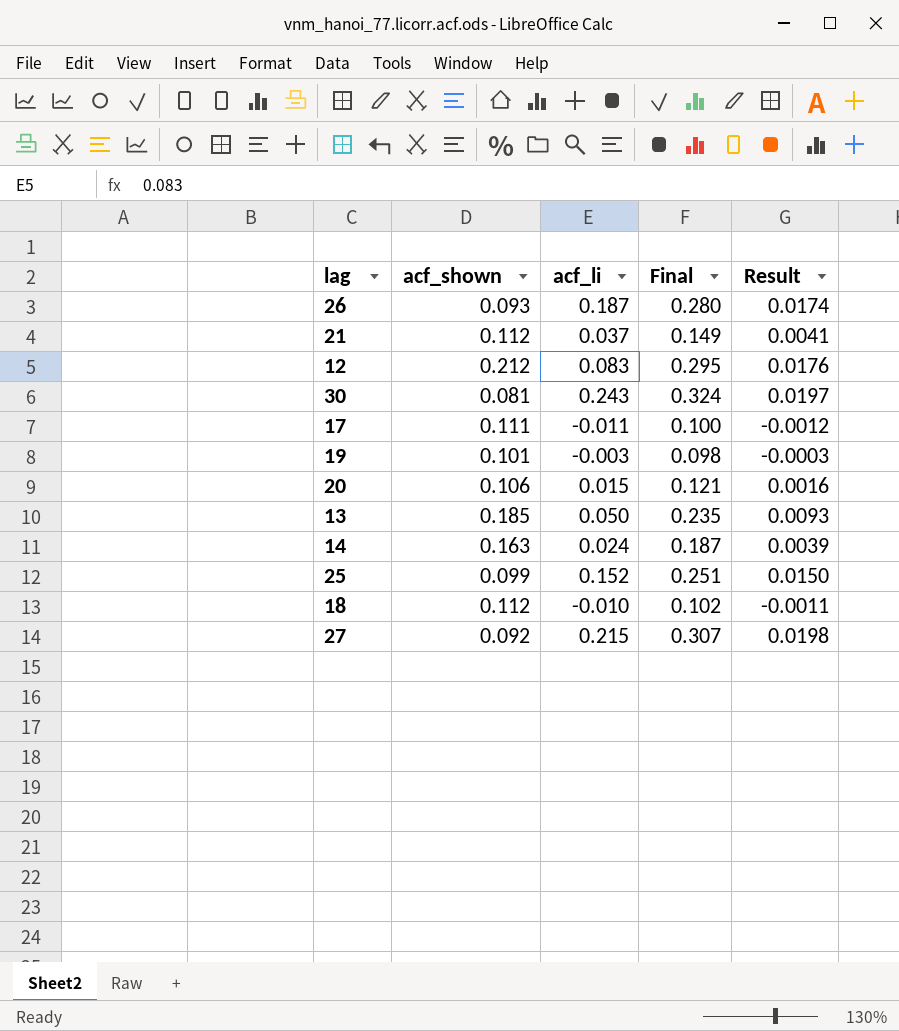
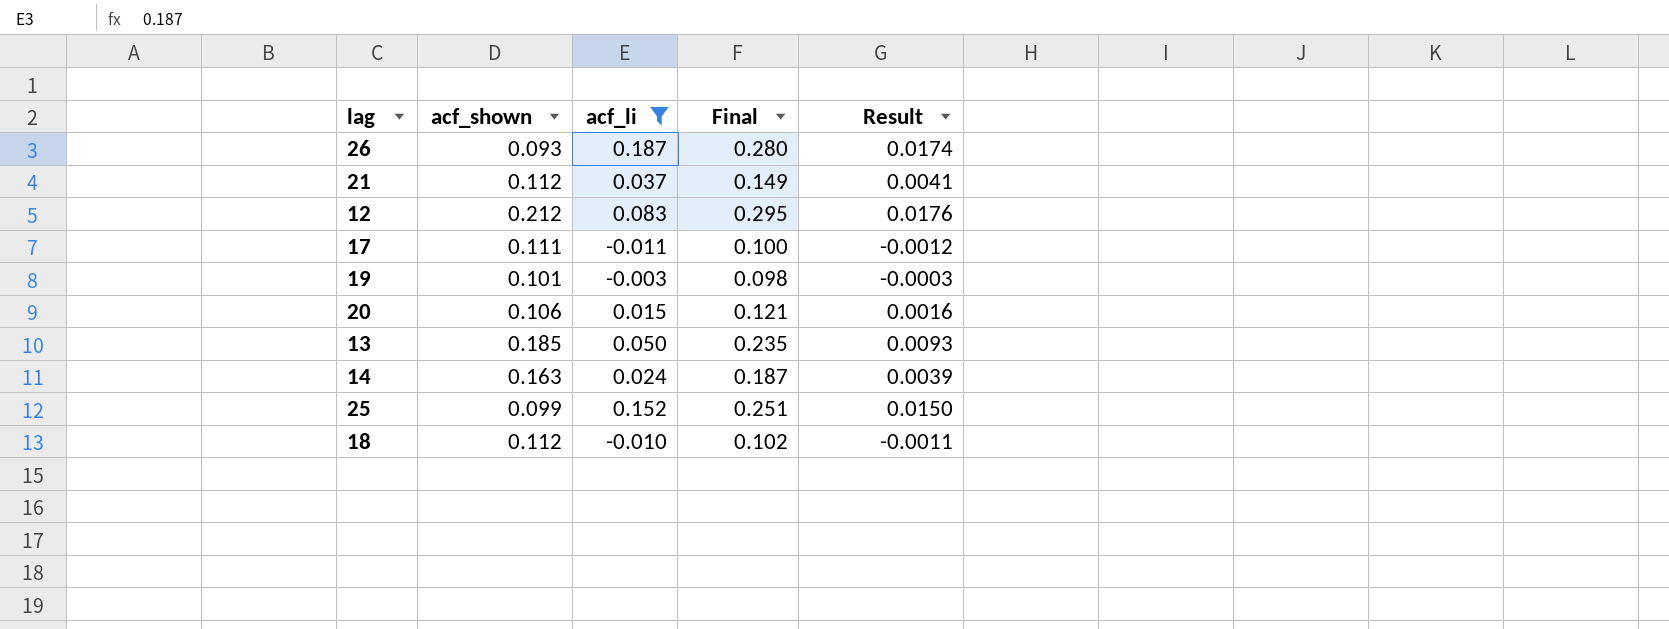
filter: none -> acf_li <= 0.187

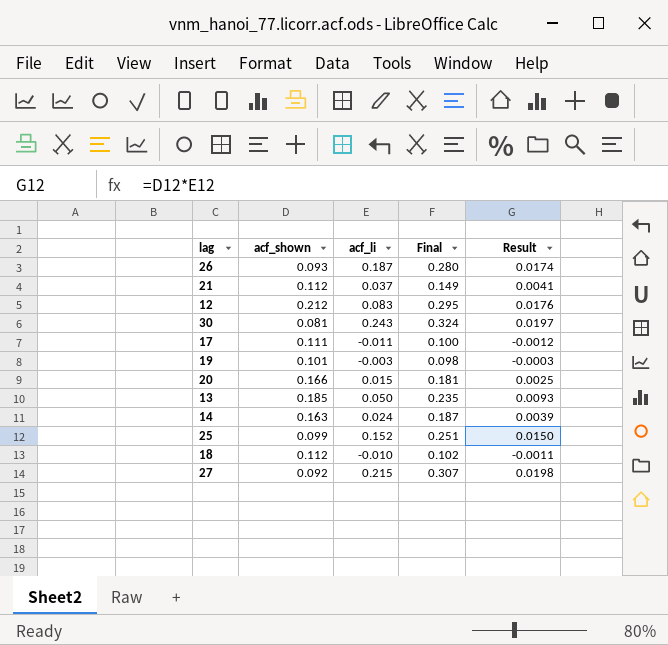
filter: acf_li <= 0.187 -> none
20 | acf_shown: 0.106 -> 0.166
20 | Final: 0.121 -> 0.181
20 | Result: 0.0016 -> 0.0025

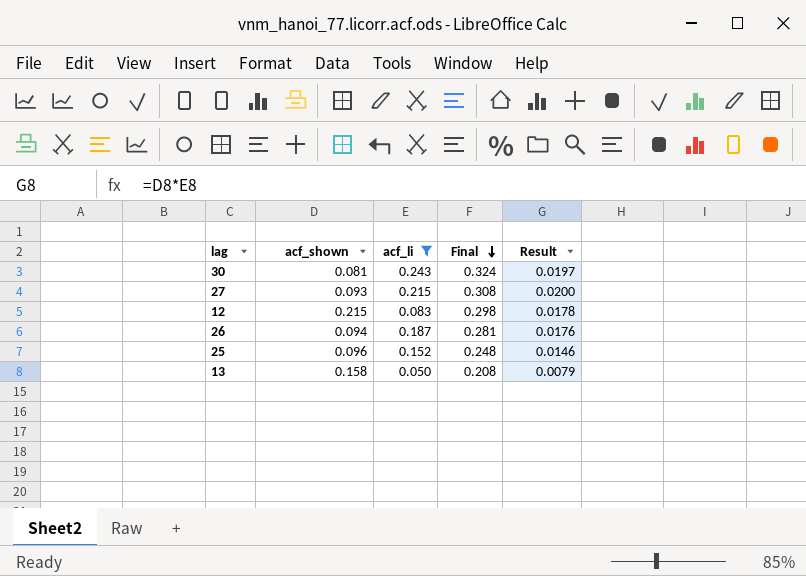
filter: none -> acf_li >= 0.050
row order: none -> Final descending
27 | acf_shown: 0.092 -> 0.093
27 | Final: 0.307 -> 0.308
27 | Result: 0.0198 -> 0.0200
12 | acf_shown: 0.212 -> 0.215
12 | Final: 0.295 -> 0.298
12 | Result: 0.0176 -> 0.0178
26 | acf_shown: 0.093 -> 0.094
26 | Final: 0.280 -> 0.281
26 | Result: 0.0174 -> 0.0176
25 | acf_shown: 0.099 -> 0.096
25 | Final: 0.251 -> 0.248
25 | Result: 0.0150 -> 0.0146
13 | acf_shown: 0.185 -> 0.158
13 | Final: 0.235 -> 0.208
13 | Result: 0.0093 -> 0.0079

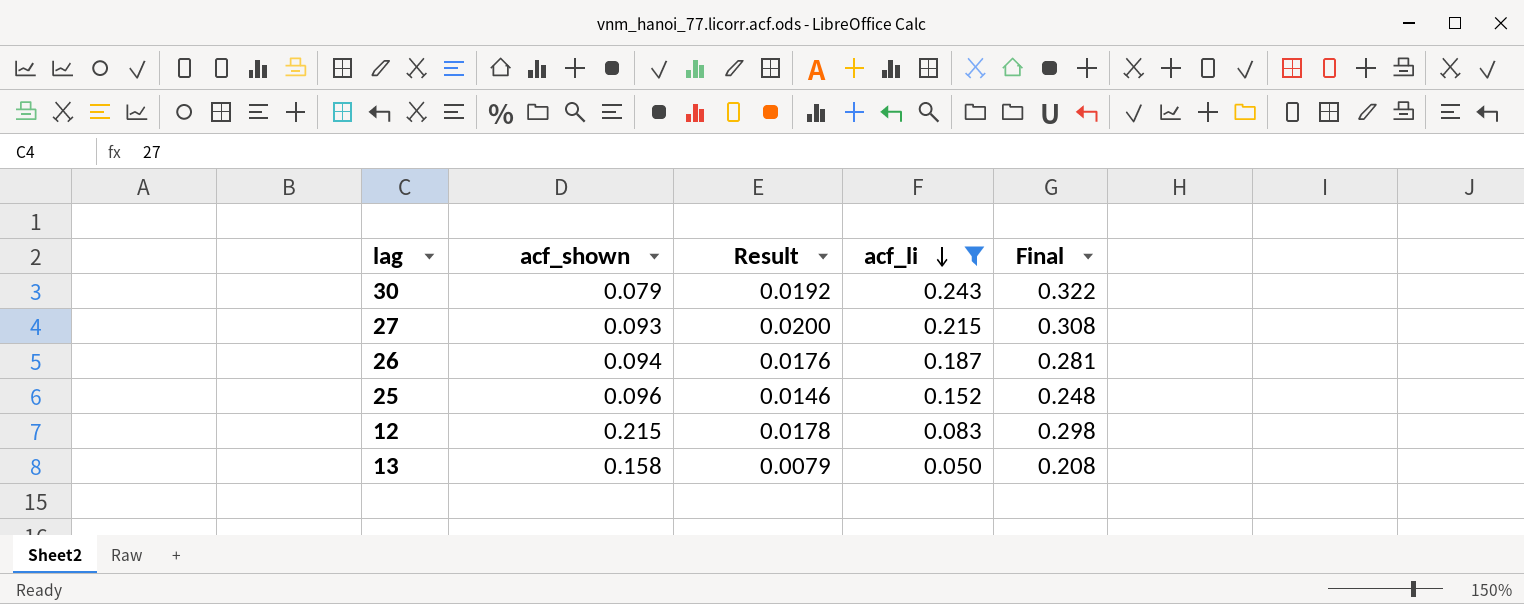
row order: Final descending -> acf_li descending
column Result | position: 5 -> 3
30 | acf_shown: 0.081 -> 0.079
30 | Result: 0.0197 -> 0.0192
30 | Final: 0.324 -> 0.322

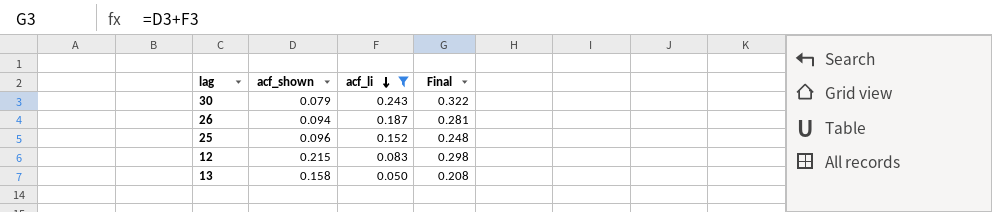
column Result | formula: [acf_shown] * [acf_li] -> none
row 27: 0.093 | 0.0200 | 0.215 | 0.308 -> none

